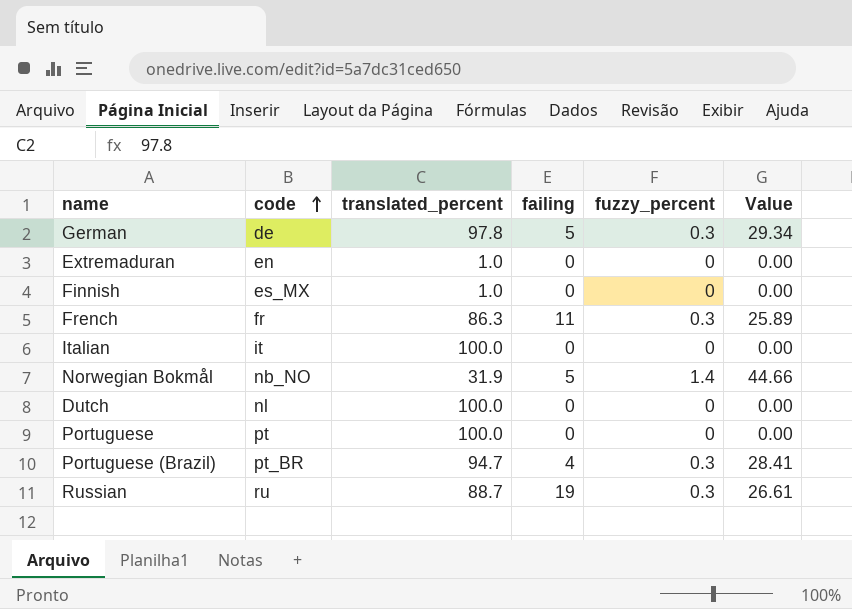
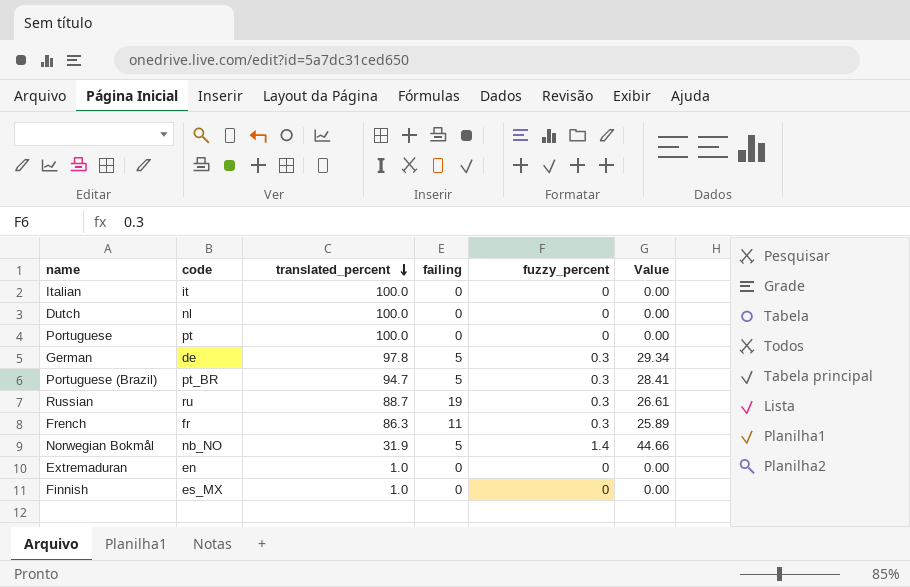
row order: code ascending -> translated_percent descending
Portuguese (Brazil) | failing: 4 -> 5

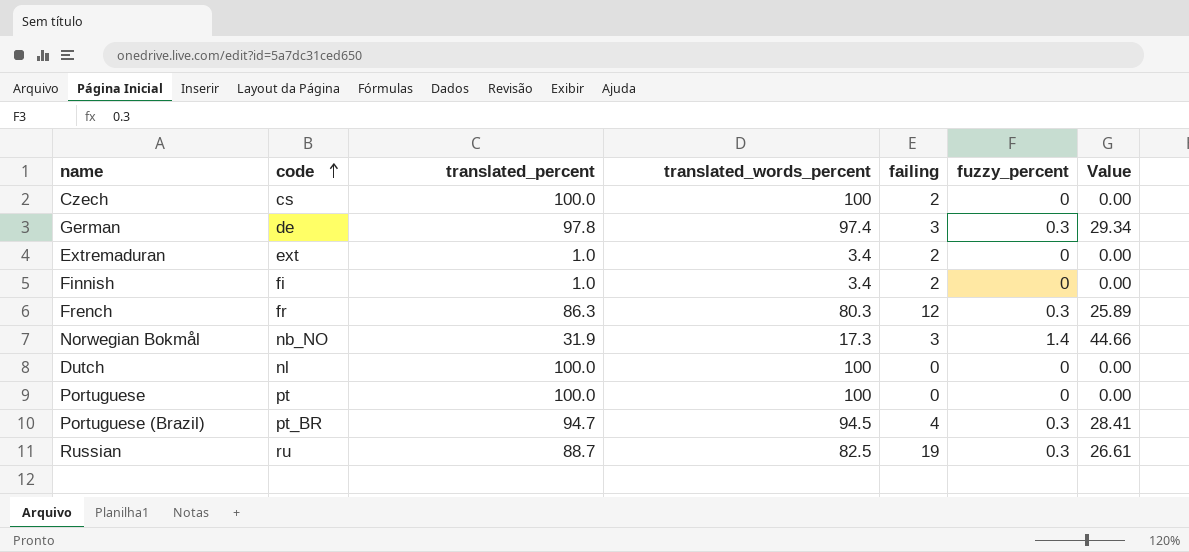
row order: translated_percent descending -> code ascending
column translated_words_percent | position: none -> 4
row Italian: it | 100.0 | 0 | 0 | 0.00 -> none
row Czech: none -> cs | 100.0 | 100 | 2 | 0 | 0.00
German | failing: 5 -> 3
Extremaduran | code: en -> ext
Extremaduran | failing: 0 -> 2
Finnish | code: es_MX -> fi
Finnish | failing: 0 -> 2
French | failing: 11 -> 12
Norwegian Bokmål | failing: 5 -> 3
Portuguese (Brazil) | failing: 5 -> 4

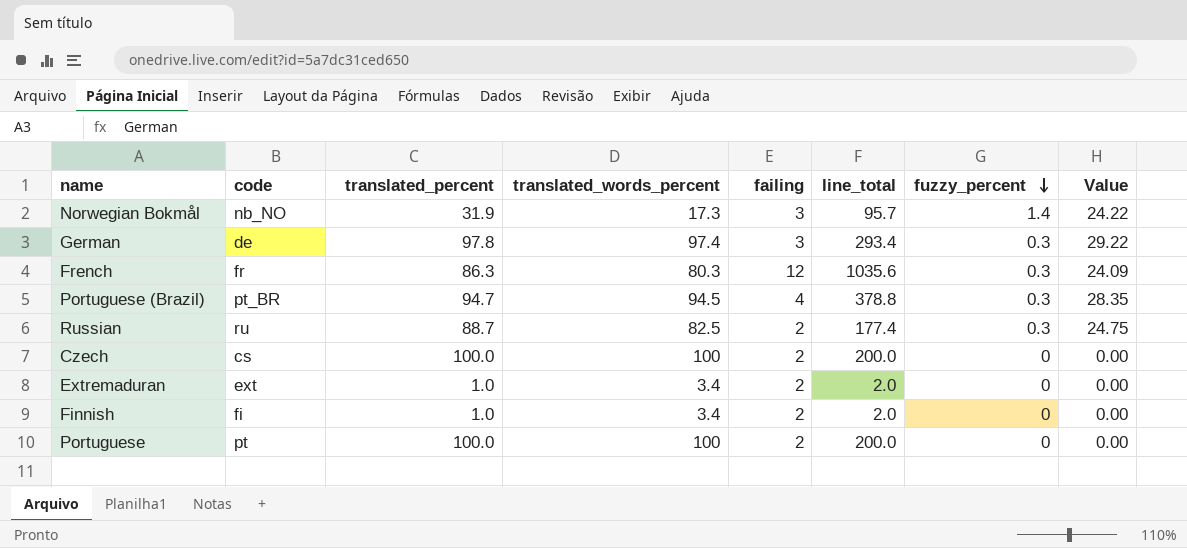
row order: code ascending -> fuzzy_percent descending
column line_total | formula: none -> [translated_percent] * [failing]
column Value | formula: [translated_percent] * [fuzzy_percent] -> [translated_words_percent] * [fuzzy_percent]
row Dutch: nl | 100.0 | 100 | 0 | 0 | 0.00 -> none
Russian | failing: 19 -> 2
Portuguese | failing: 0 -> 2

